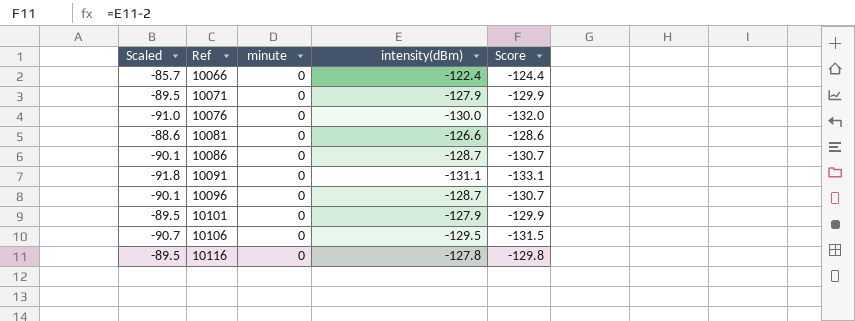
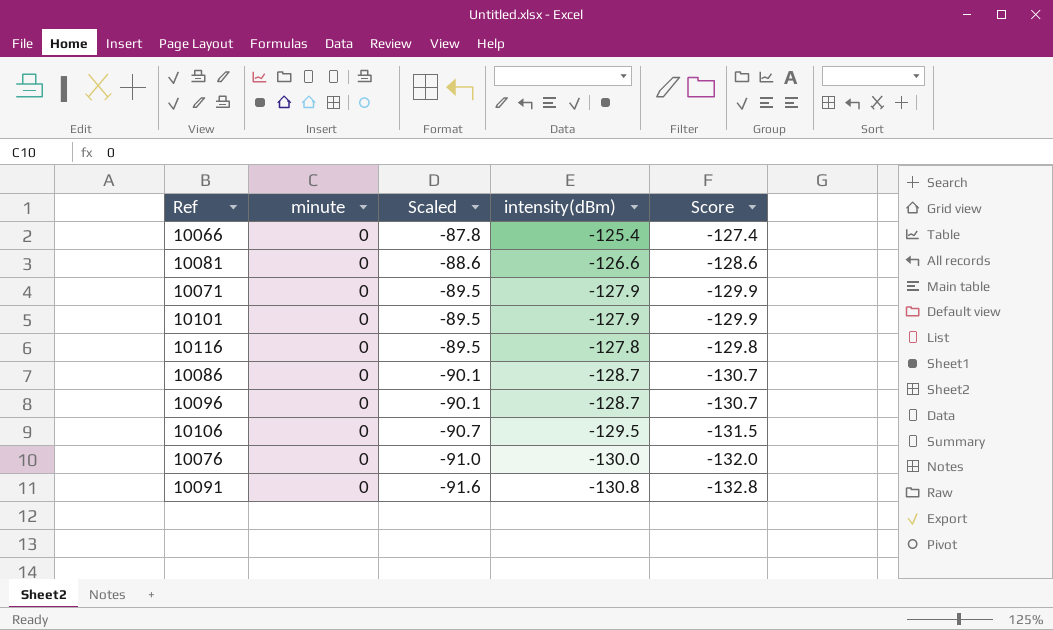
row order: Ref ascending -> Scaled descending
column Scaled | position: 1 -> 3
10066 | Scaled: -85.7 -> -87.8
10066 | intensity(dBm): -122.4 -> -125.4
10066 | Score: -124.4 -> -127.4
10091 | Scaled: -91.8 -> -91.6
10091 | intensity(dBm): -131.1 -> -130.8
10091 | Score: -133.1 -> -132.8

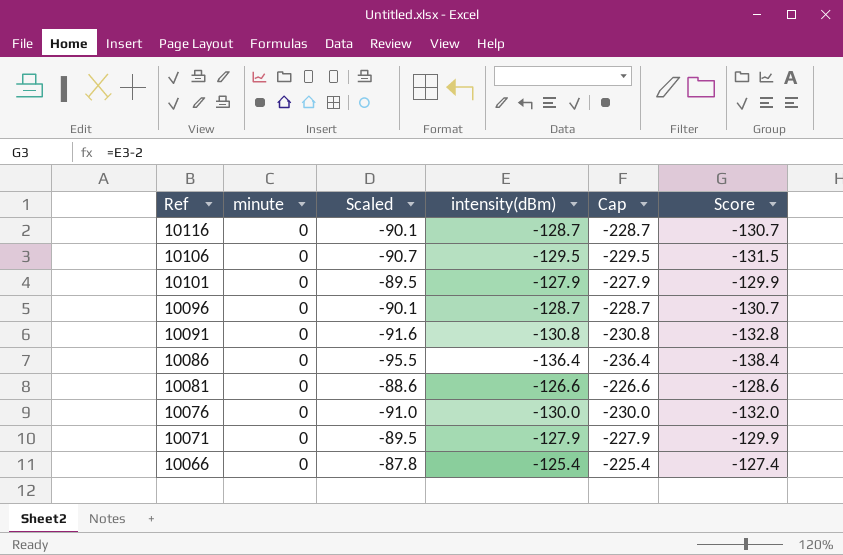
row order: Scaled descending -> Ref descending
column Cap | formula: none -> [intensity(dBm)] - 100
10116 | Scaled: -89.5 -> -90.1
10116 | intensity(dBm): -127.8 -> -128.7
10116 | Score: -129.8 -> -130.7
10086 | Scaled: -90.1 -> -95.5
10086 | intensity(dBm): -128.7 -> -136.4
10086 | Score: -130.7 -> -138.4

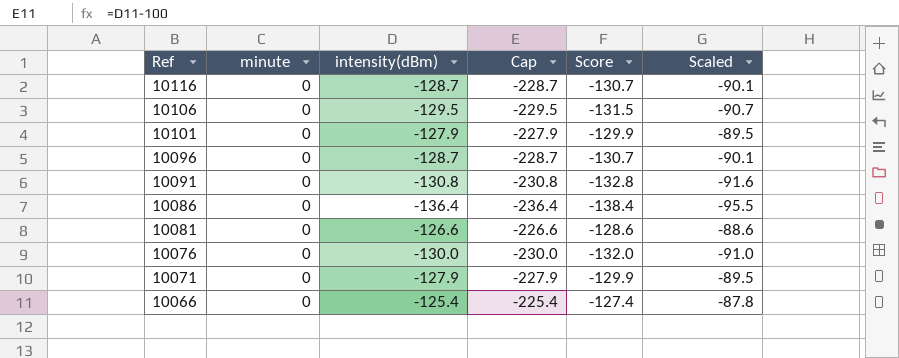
column Scaled | position: 3 -> 6

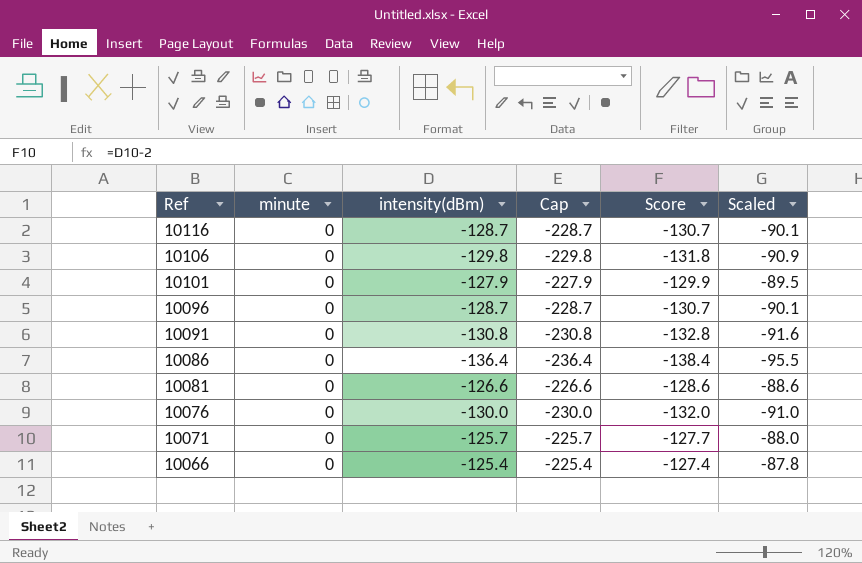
10106 | intensity(dBm): -129.5 -> -129.8
10106 | Cap: -229.5 -> -229.8
10106 | Score: -131.5 -> -131.8
10106 | Scaled: -90.7 -> -90.9
10071 | intensity(dBm): -127.9 -> -125.7
10071 | Cap: -227.9 -> -225.7
10071 | Score: -129.9 -> -127.7
10071 | Scaled: -89.5 -> -88.0

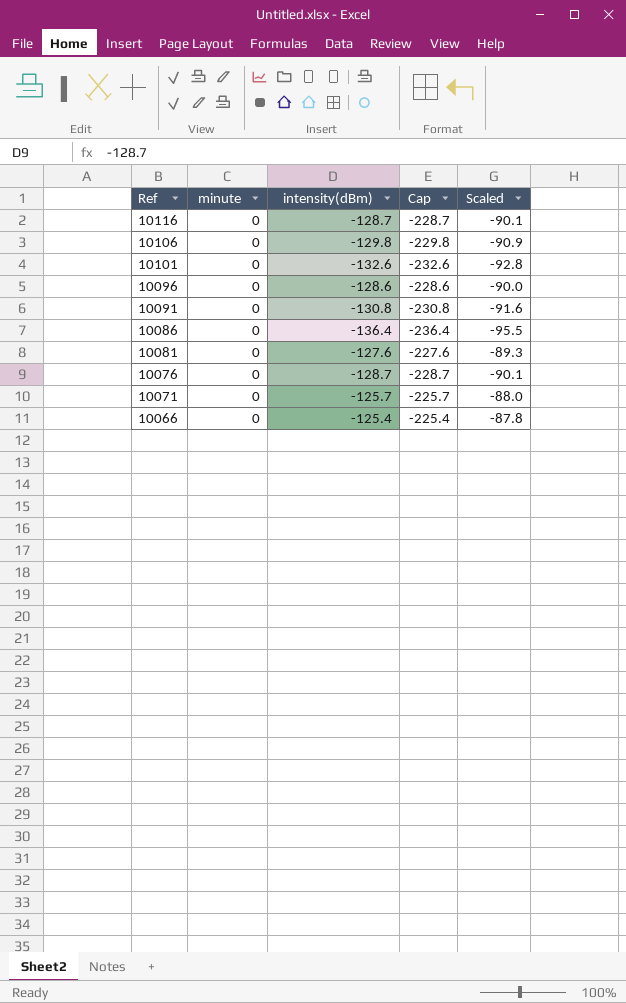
column Score | formula: [intensity(dBm)] - 2 -> none
10101 | intensity(dBm): -127.9 -> -132.6
10101 | Cap: -227.9 -> -232.6
10101 | Scaled: -89.5 -> -92.8
10096 | intensity(dBm): -128.7 -> -128.6
10096 | Cap: -228.7 -> -228.6
10096 | Scaled: -90.1 -> -90.0
10081 | intensity(dBm): -126.6 -> -127.6
10081 | Cap: -226.6 -> -227.6
10081 | Scaled: -88.6 -> -89.3
10076 | intensity(dBm): -130.0 -> -128.7
10076 | Cap: -230.0 -> -228.7
10076 | Scaled: -91.0 -> -90.1

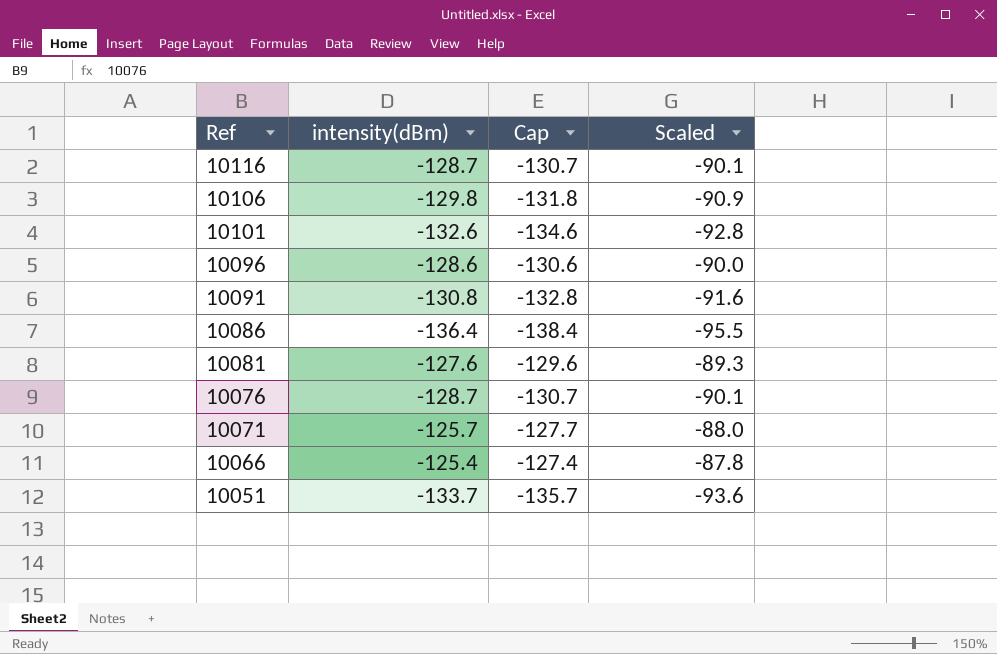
column minute | position: 2 -> none
column Cap | formula: [intensity(dBm)] - 100 -> [intensity(dBm)] - 2
row 10051: none -> -133.7 | -135.7 | -93.6

